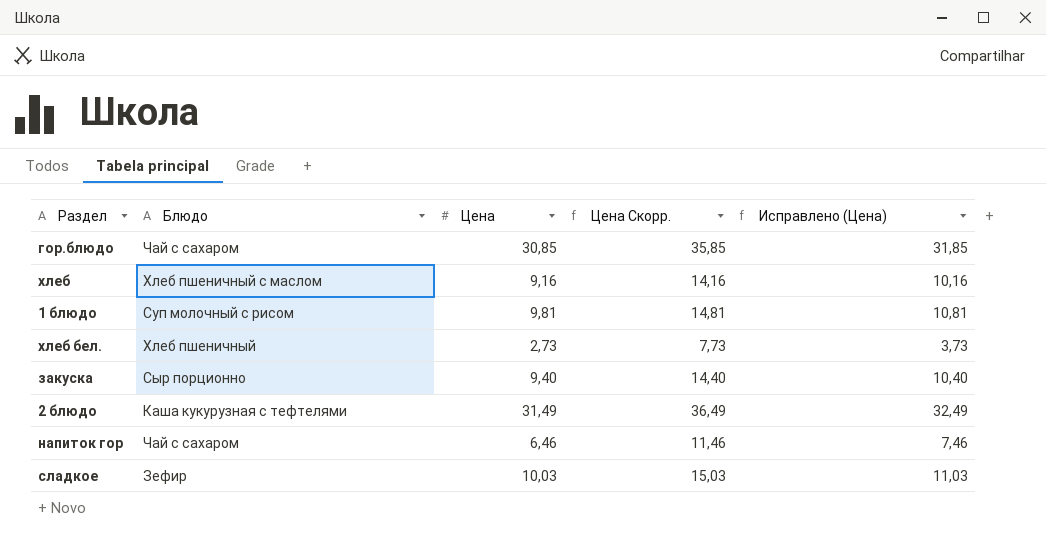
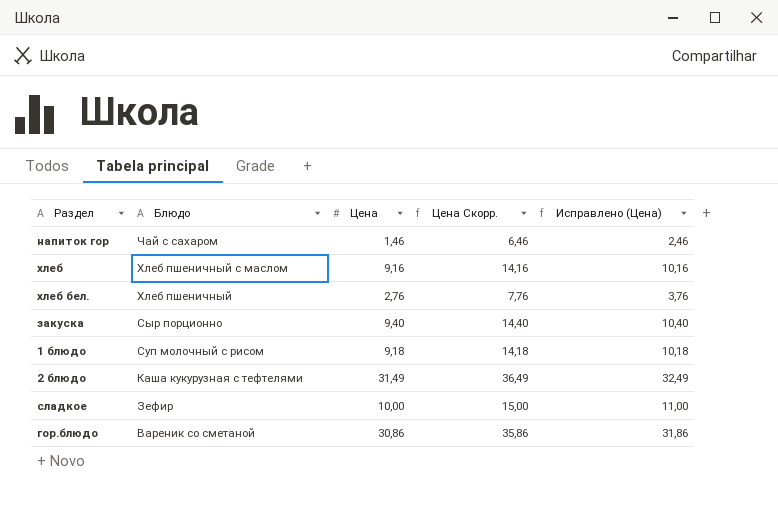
row order: none -> Блюдо descending
напиток гор | Цена: 6,46 -> 1,46
напиток гор | Цена Скорр.: 11,46 -> 6,46
напиток гор | Исправлено (Цена): 7,46 -> 2,46
хлеб бел. | Цена: 2,73 -> 2,76
хлеб бел. | Цена Скорр.: 7,73 -> 7,76
хлеб бел. | Исправлено (Цена): 3,73 -> 3,76
1 блюдо | Цена: 9,81 -> 9,18
1 блюдо | Цена Скорр.: 14,81 -> 14,18
1 блюдо | Исправлено (Цена): 10,81 -> 10,18
сладкое | Цена: 10,03 -> 10,00
сладкое | Цена Скорр.: 15,03 -> 15,00
сладкое | Исправлено (Цена): 11,03 -> 11,00
гор.блюдо | Блюдо: Чай с сахаром -> Вареник со сметаной
гор.блюдо | Цена: 30,85 -> 30,86
гор.блюдо | Цена Скорр.: 35,85 -> 35,86
гор.блюдо | Исправлено (Цена): 31,85 -> 31,86

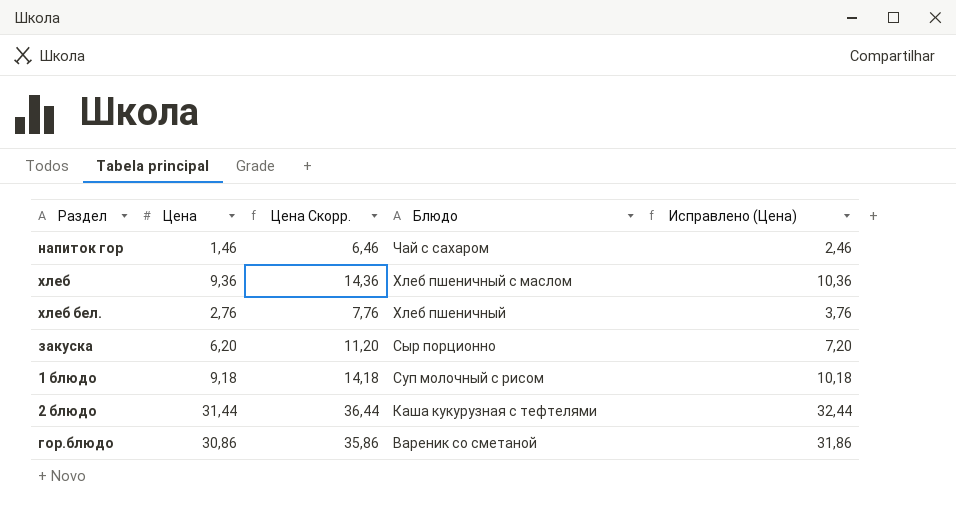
column Блюдо | position: 2 -> 4
row сладкое: Зефир | 10,00 | 15,00 | 11,00 -> none
хлеб | Цена: 9,16 -> 9,36
хлеб | Цена Скорр.: 14,16 -> 14,36
хлеб | Исправлено (Цена): 10,16 -> 10,36
закуска | Цена: 9,40 -> 6,20
закуска | Цена Скорр.: 14,40 -> 11,20
закуска | Исправлено (Цена): 10,40 -> 7,20
2 блюдо | Цена: 31,49 -> 31,44
2 блюдо | Цена Скорр.: 36,49 -> 36,44
2 блюдо | Исправлено (Цена): 32,49 -> 32,44

